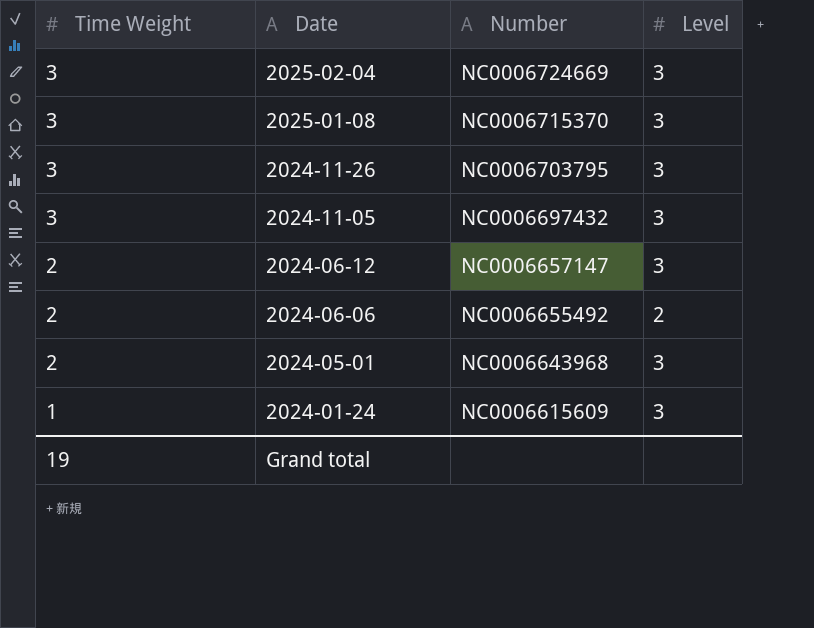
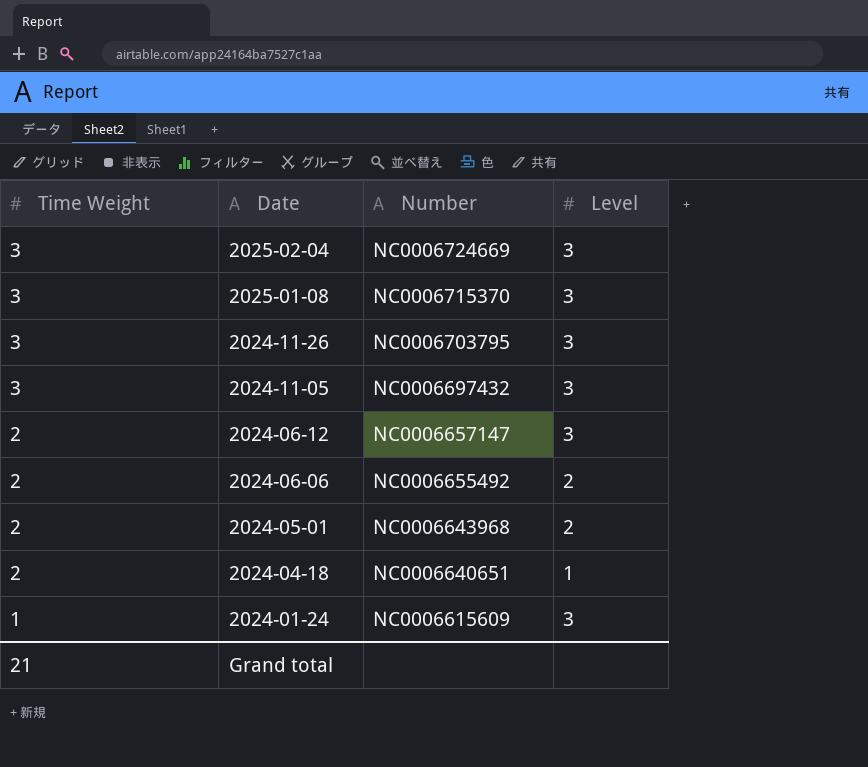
2024-05-01 | Level: 3 -> 2
row 2024-04-18: none -> 2 | NC0006640651 | 1
Grand total | Time Weight: 19 -> 21

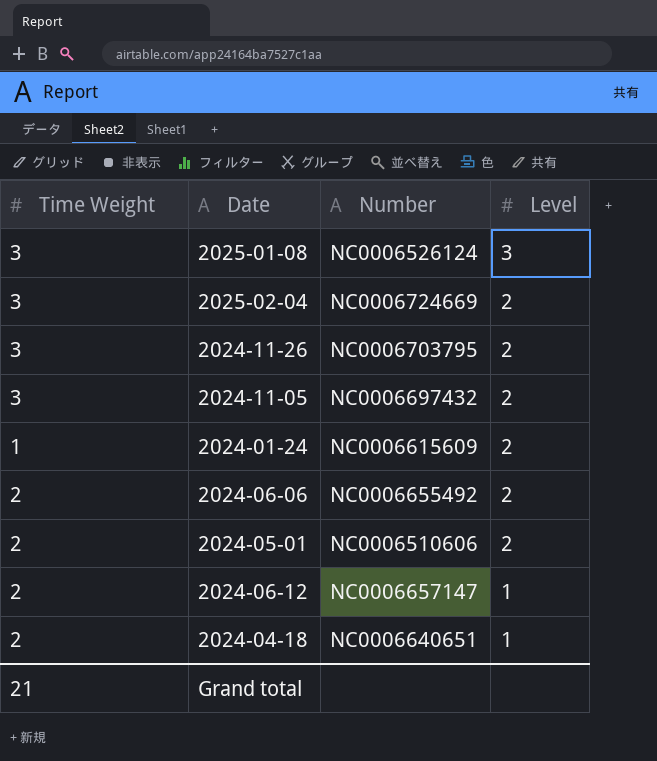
row order: Time Weight descending -> Level descending
2025-01-08 | Number: NC0006715370 -> NC0006526124
2025-02-04 | Level: 3 -> 2
2024-11-26 | Level: 3 -> 2
2024-11-05 | Level: 3 -> 2
2024-01-24 | Level: 3 -> 2
2024-05-01 | Number: NC0006643968 -> NC0006510606
2024-06-12 | Level: 3 -> 1

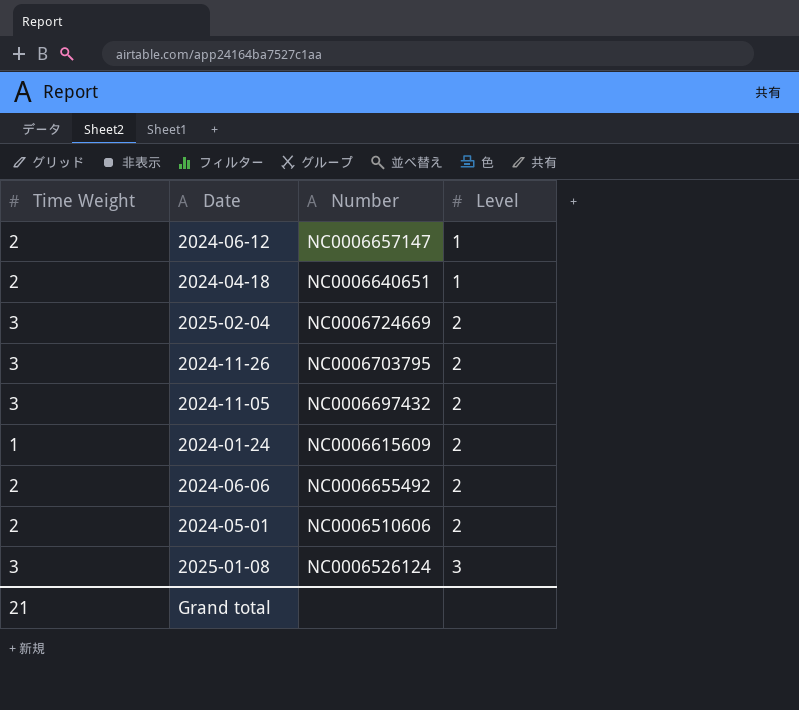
row order: Level descending -> Level ascending

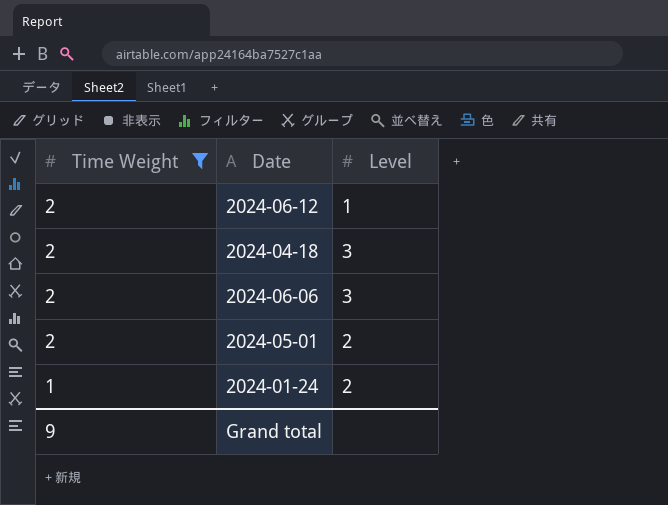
filter: none -> Time Weight != 3
row order: Level ascending -> Time Weight descending
column Number | position: 3 -> none
2024-04-18 | Level: 1 -> 3
2024-06-06 | Level: 2 -> 3
Grand total | Time Weight: 21 -> 9

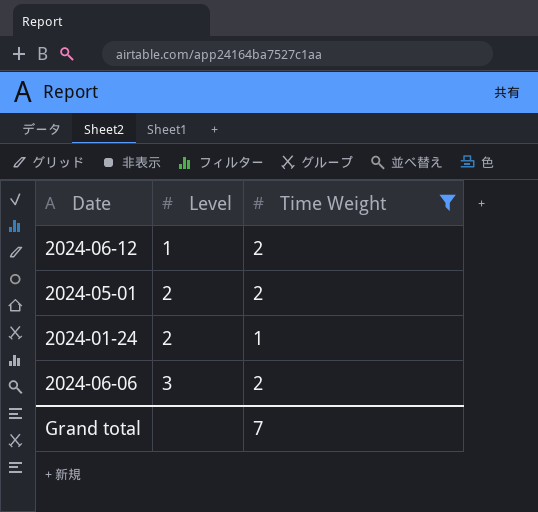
row order: Time Weight descending -> Level ascending
column Time Weight | position: 1 -> 3
row 2024-04-18: 2 | 3 -> none
Grand total | Time Weight: 9 -> 7

